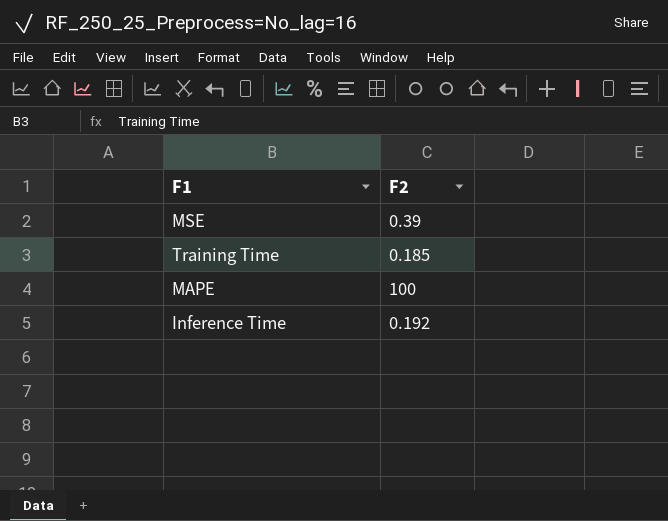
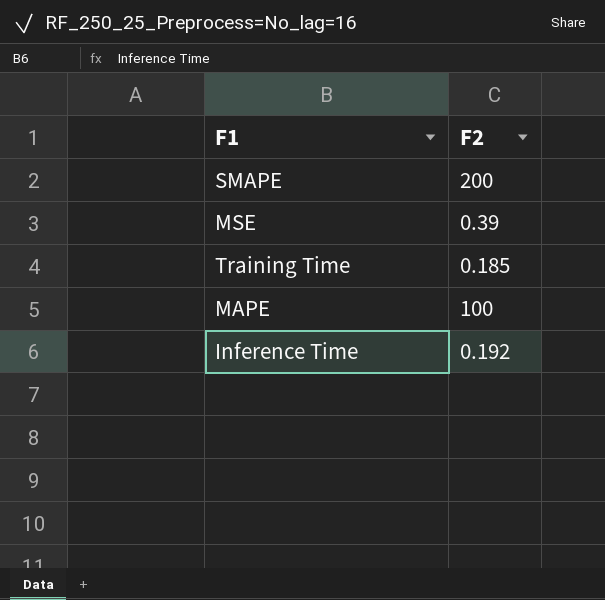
row SMAPE: none -> 200

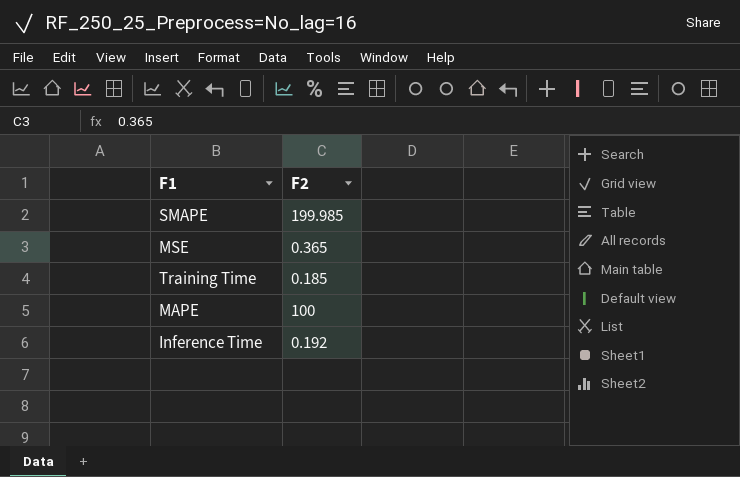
SMAPE | F2: 200 -> 199.985
MSE | F2: 0.39 -> 0.365

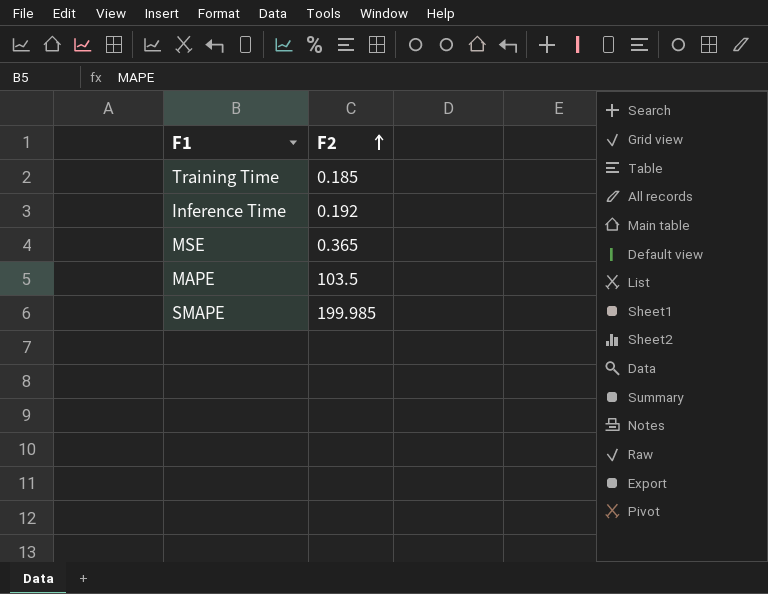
row order: none -> F2 ascending
MAPE | F2: 100 -> 103.5

